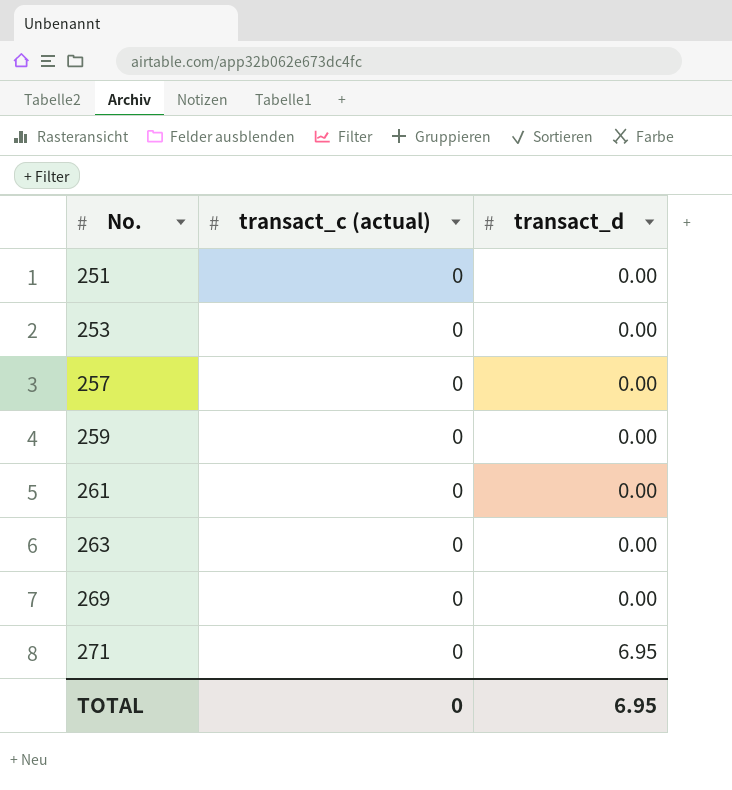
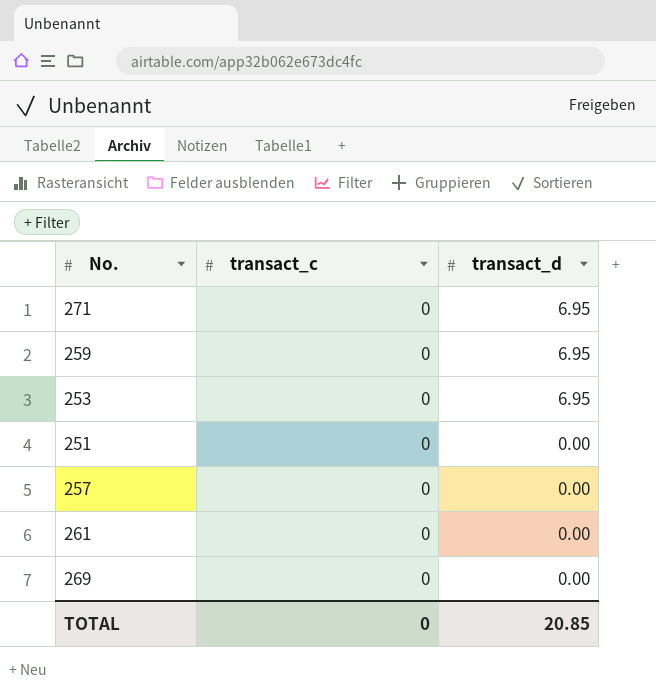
row order: No. ascending -> transact_d descending
column name: transact_c (actual) -> transact_c
row 263: 0 | 0.00 -> none
259 | transact_d: 0.00 -> 6.95
253 | transact_d: 0.00 -> 6.95
TOTAL | transact_d: 6.95 -> 20.85

